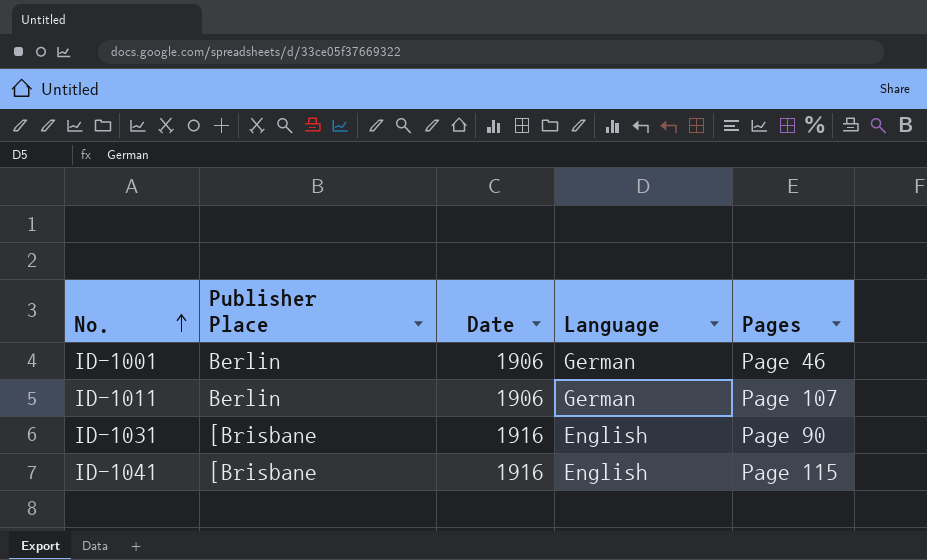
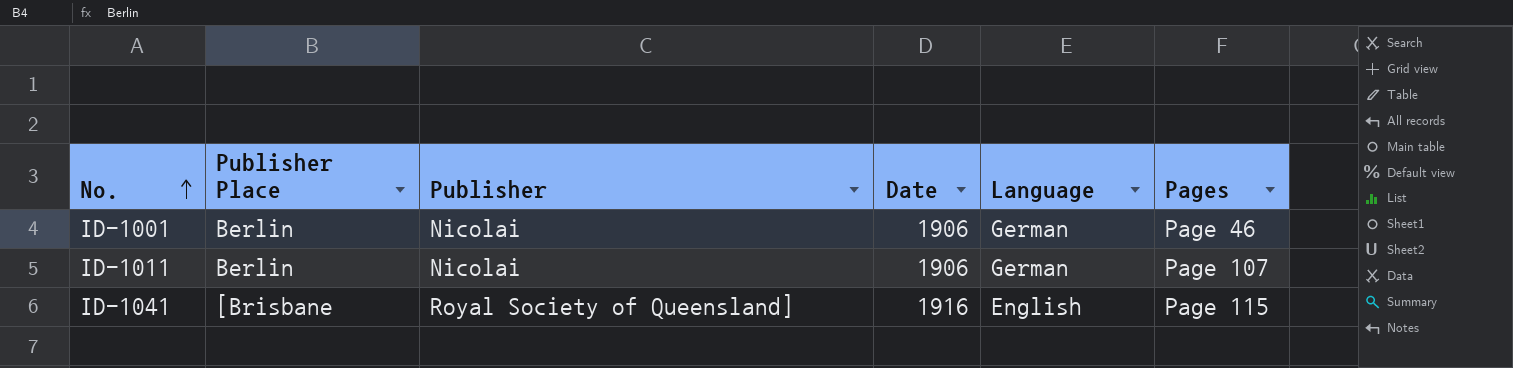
column Publisher | position: none -> 3
row ID-1031: [Brisbane | 1916 | English | Page 90 -> none

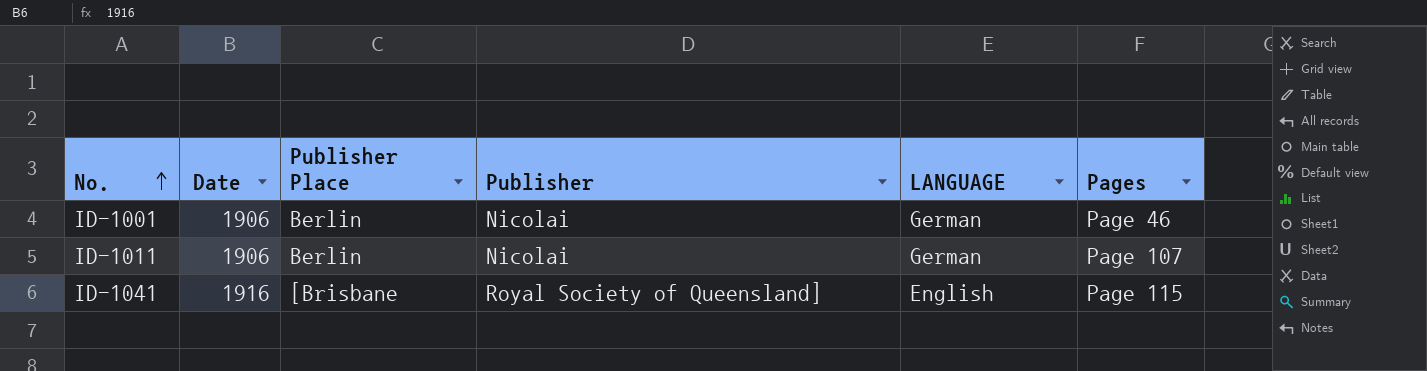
column Date | position: 4 -> 2
column name: Language -> LANGUAGE

